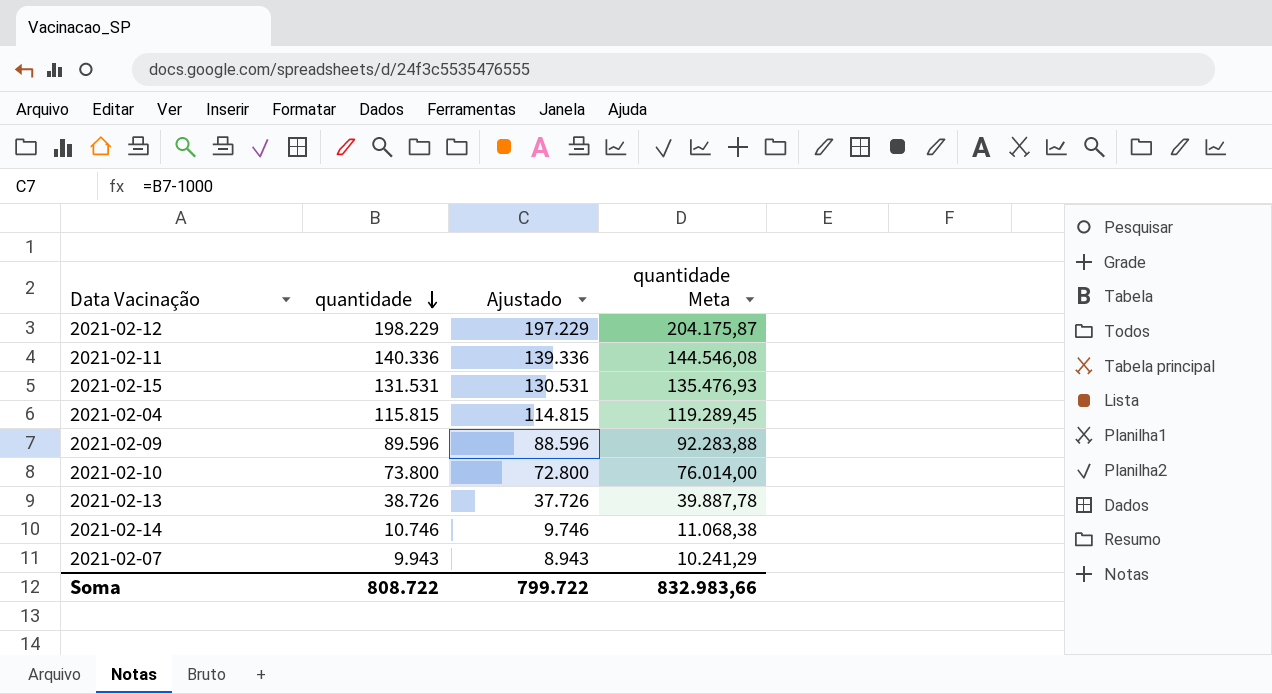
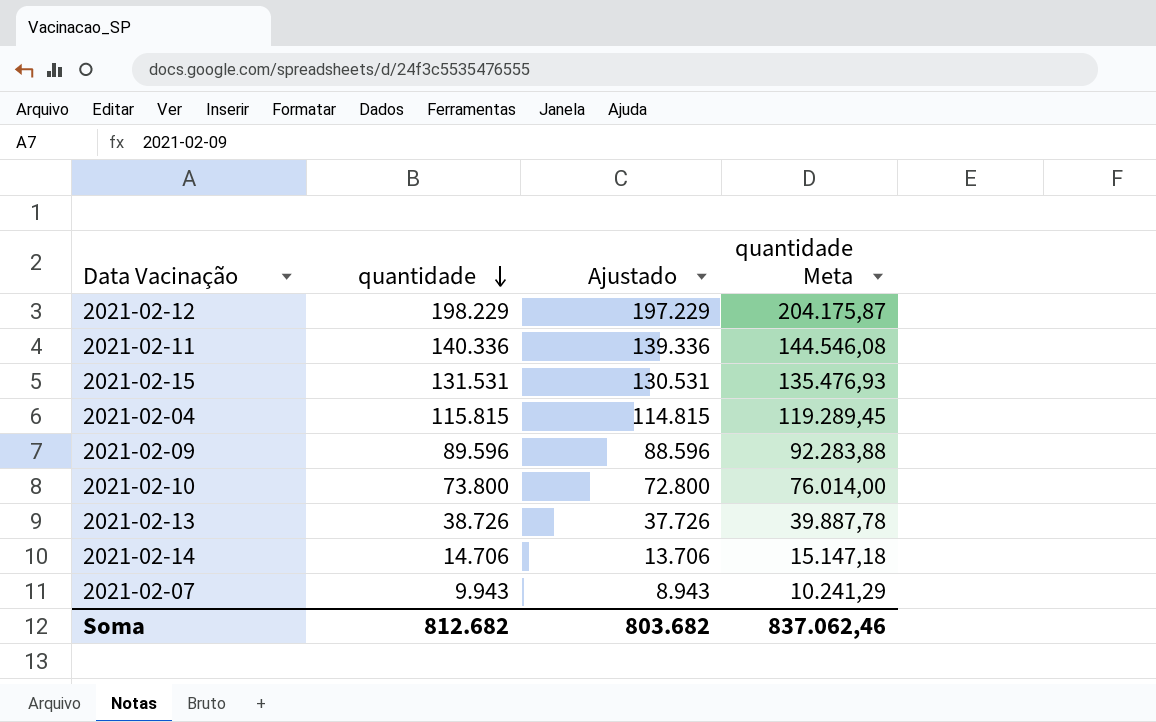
2021-02-14 | quantidade: 10.746 -> 14.706
2021-02-14 | Ajustado: 9.746 -> 13.706
2021-02-14 | quantidade Meta: 11.068,38 -> 15.147,18
Soma | quantidade: 808.722 -> 812.682
Soma | Ajustado: 799.722 -> 803.682
Soma | quantidade Meta: 832.983,66 -> 837.062,46

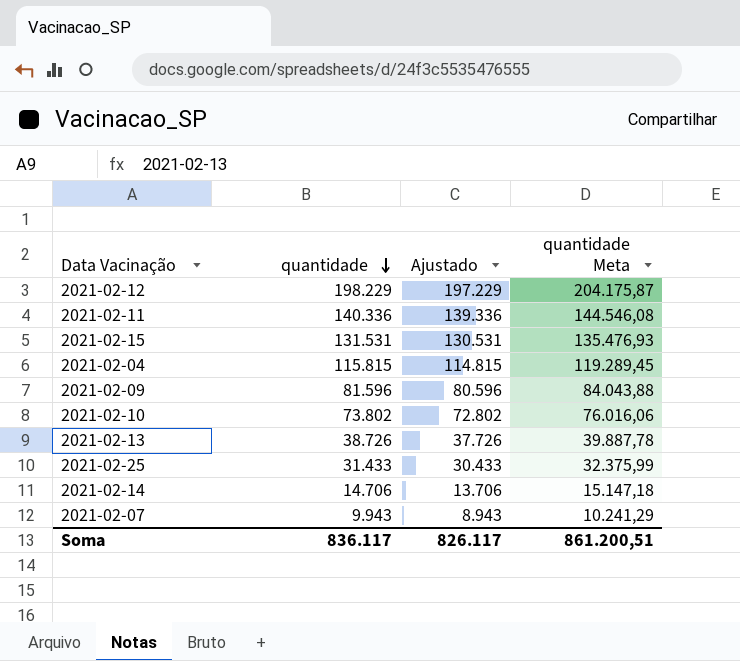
2021-02-09 | quantidade: 89.596 -> 81.596
2021-02-09 | Ajustado: 88.596 -> 80.596
2021-02-09 | quantidade Meta: 92.283,88 -> 84.043,88
2021-02-10 | quantidade: 73.800 -> 73.802
2021-02-10 | Ajustado: 72.800 -> 72.802
2021-02-10 | quantidade Meta: 76.014,00 -> 76.016,06
row 2021-02-25: none -> 31.433 | 30.433 | 32.375,99
Soma | quantidade: 812.682 -> 836.117
Soma | Ajustado: 803.682 -> 826.117
Soma | quantidade Meta: 837.062,46 -> 861.200,51

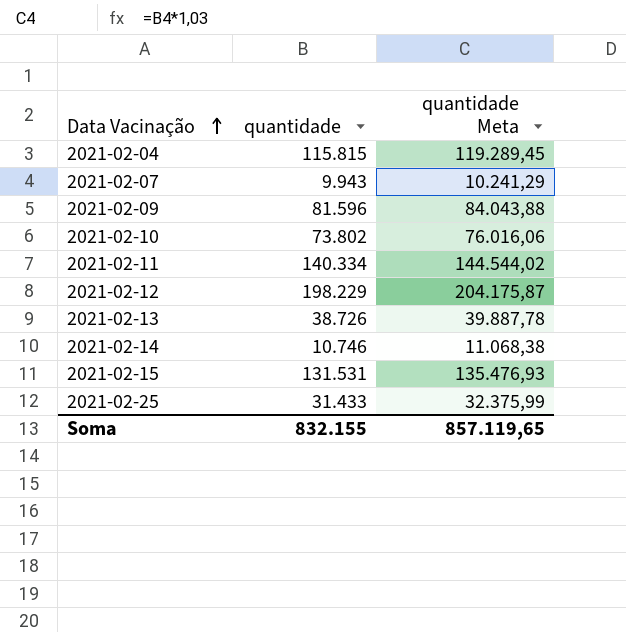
row order: quantidade descending -> Data Vacinação ascending
column Ajustado | formula: [quantidade] - 1000 -> none
2021-02-11 | quantidade: 140.336 -> 140.334
2021-02-11 | quantidade Meta: 144.546,08 -> 144.544,02
2021-02-14 | quantidade: 14.706 -> 10.746
2021-02-14 | quantidade Meta: 15.147,18 -> 11.068,38
Soma | quantidade: 836.117 -> 832.155
Soma | quantidade Meta: 861.200,51 -> 857.119,65

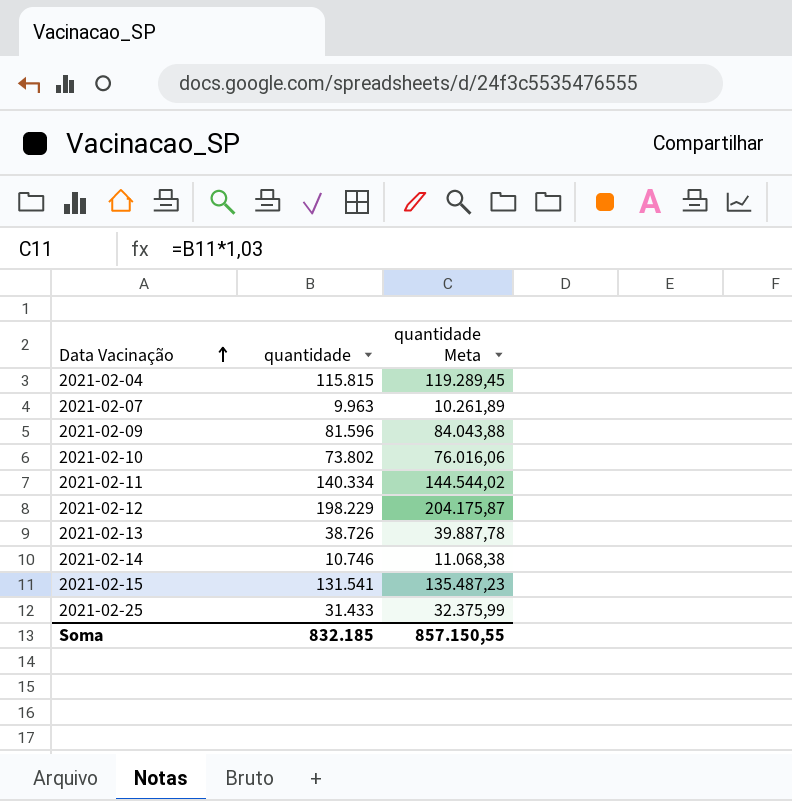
2021-02-07 | quantidade: 9.943 -> 9.963
2021-02-07 | quantidade Meta: 10.241,29 -> 10.261,89
2021-02-15 | quantidade: 131.531 -> 131.541
2021-02-15 | quantidade Meta: 135.476,93 -> 135.487,23
Soma | quantidade: 832.155 -> 832.185
Soma | quantidade Meta: 857.119,65 -> 857.150,55

